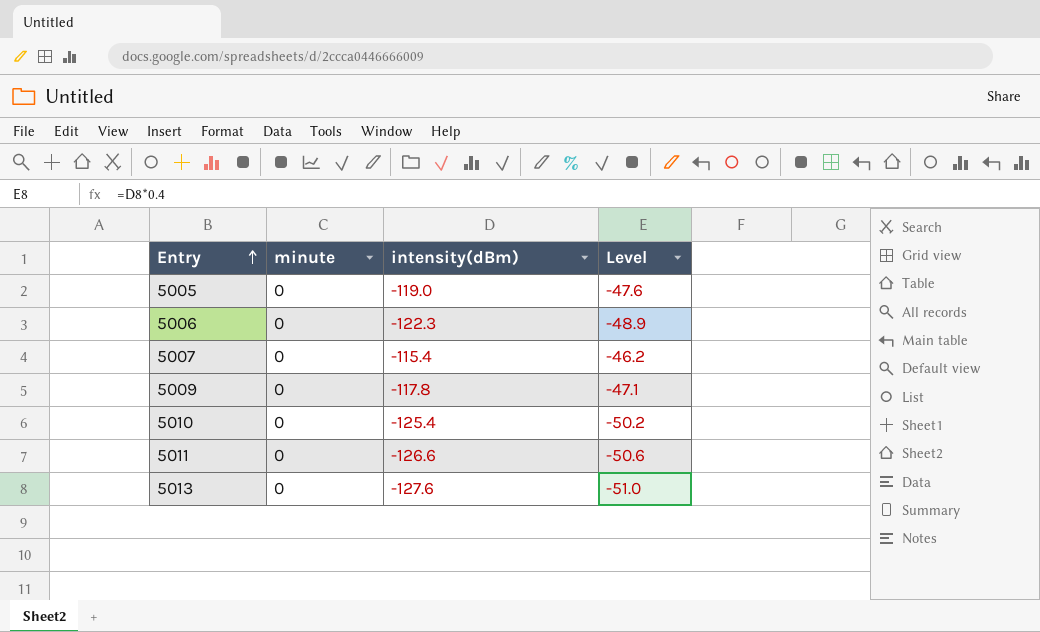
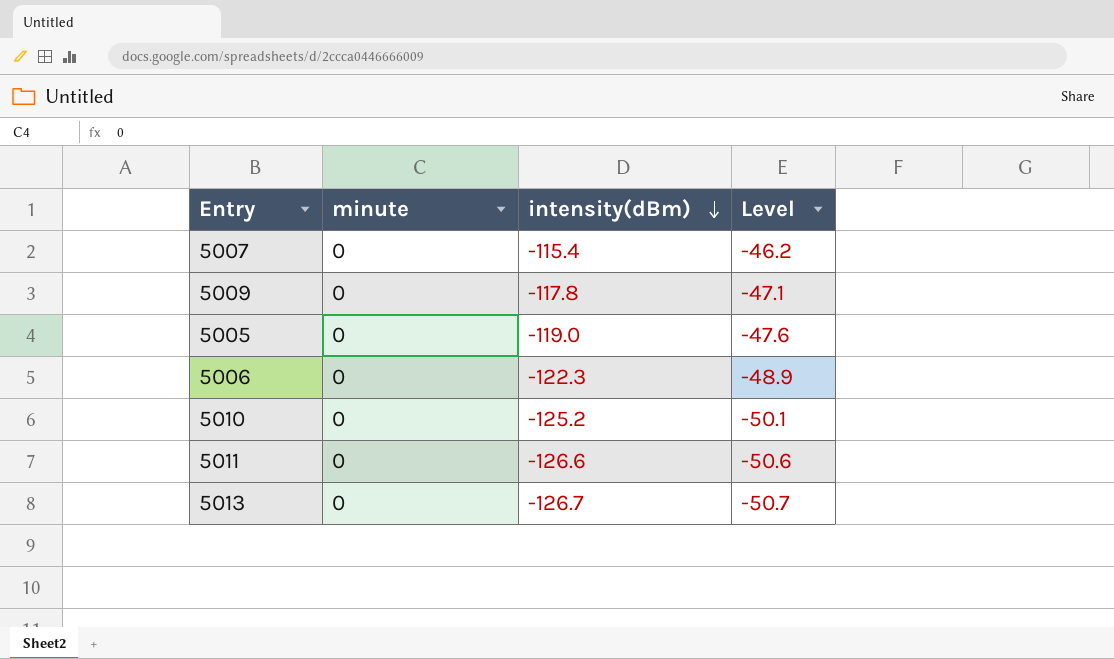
row order: Entry ascending -> intensity(dBm) descending
5010 | intensity(dBm): -125.4 -> -125.2
5010 | Level: -50.2 -> -50.1
5013 | intensity(dBm): -127.6 -> -126.7
5013 | Level: -51.0 -> -50.7

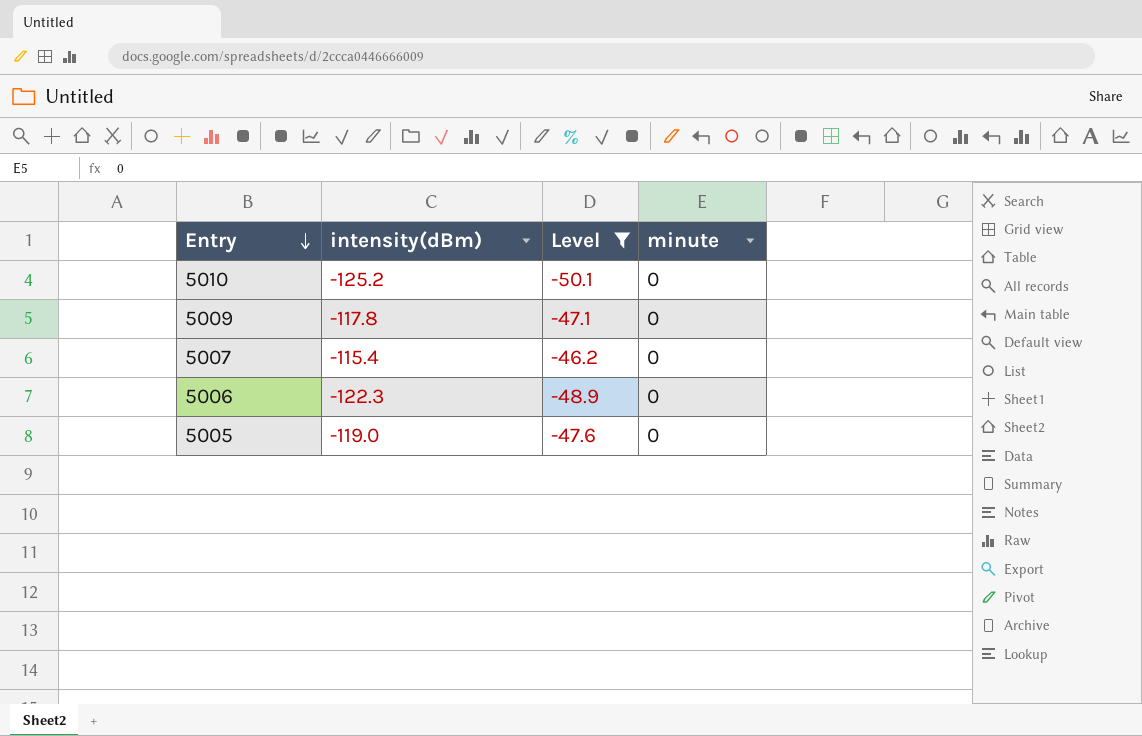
filter: none -> Level >= -50.1
row order: intensity(dBm) descending -> Entry descending
column minute | position: 2 -> 4

